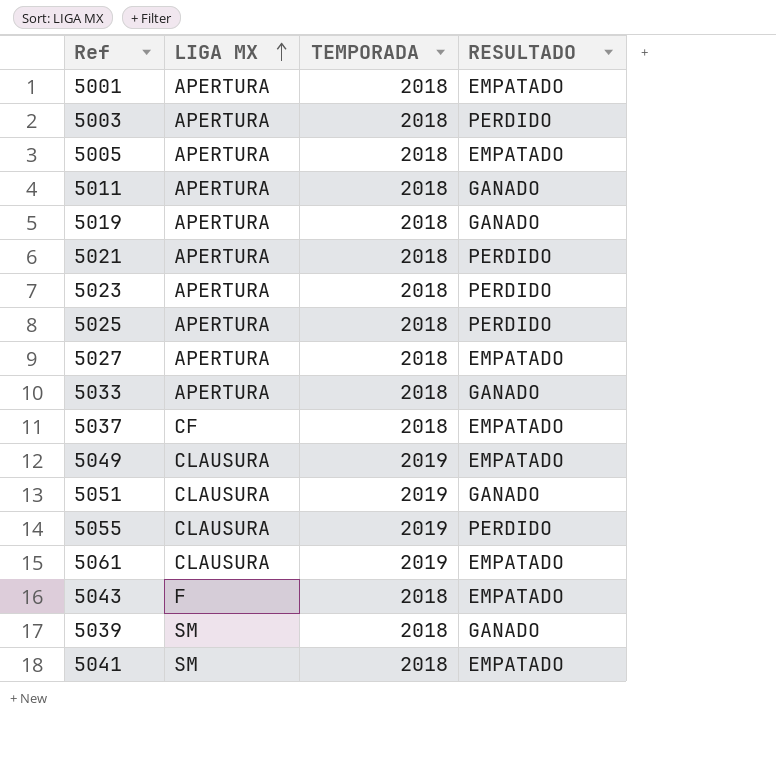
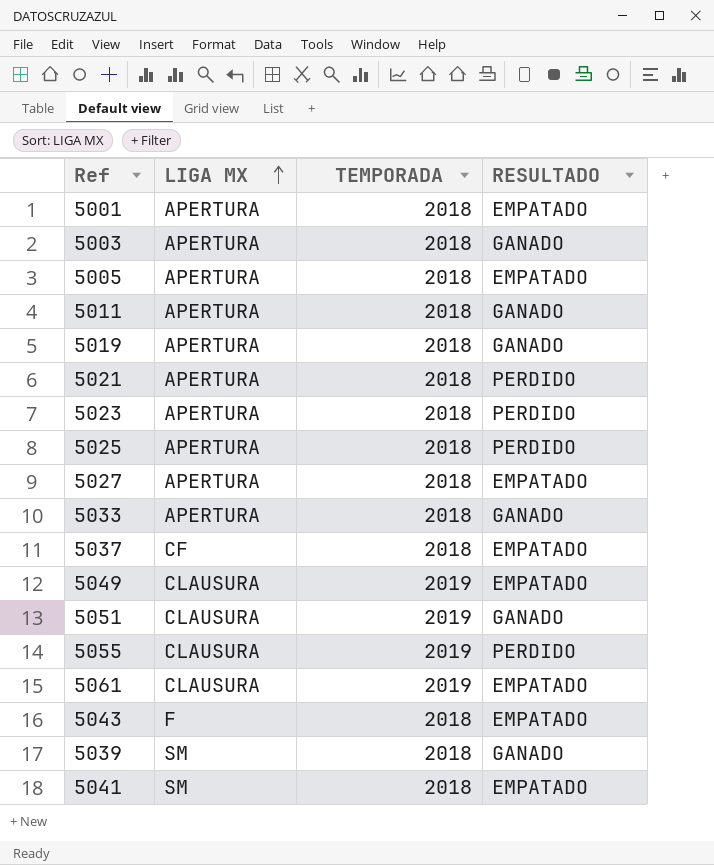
5003 | RESULTADO: PERDIDO -> GANADO

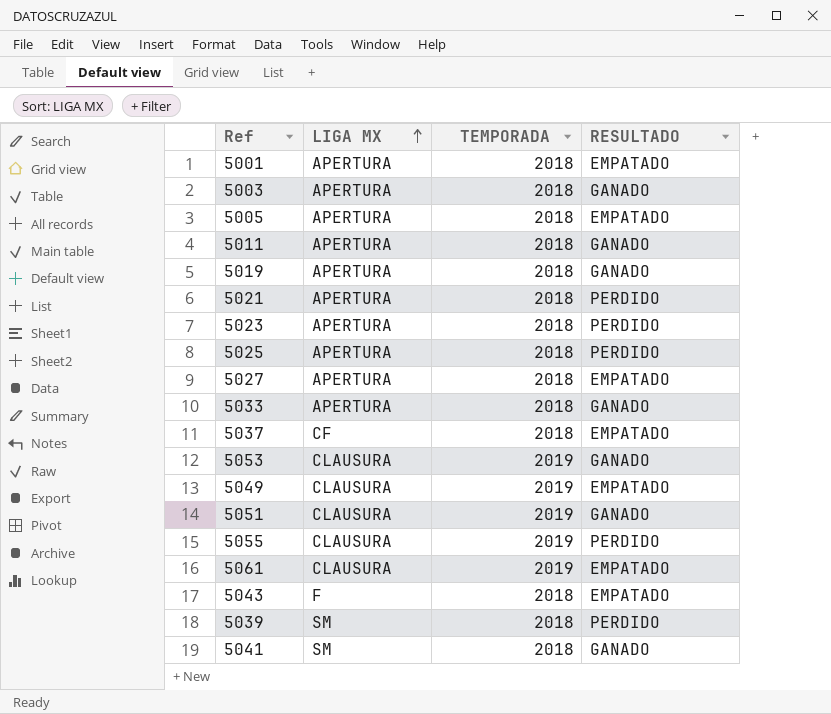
row 5053: none -> CLAUSURA | 2019 | GANADO
5039 | RESULTADO: GANADO -> PERDIDO
5041 | RESULTADO: EMPATADO -> GANADO

